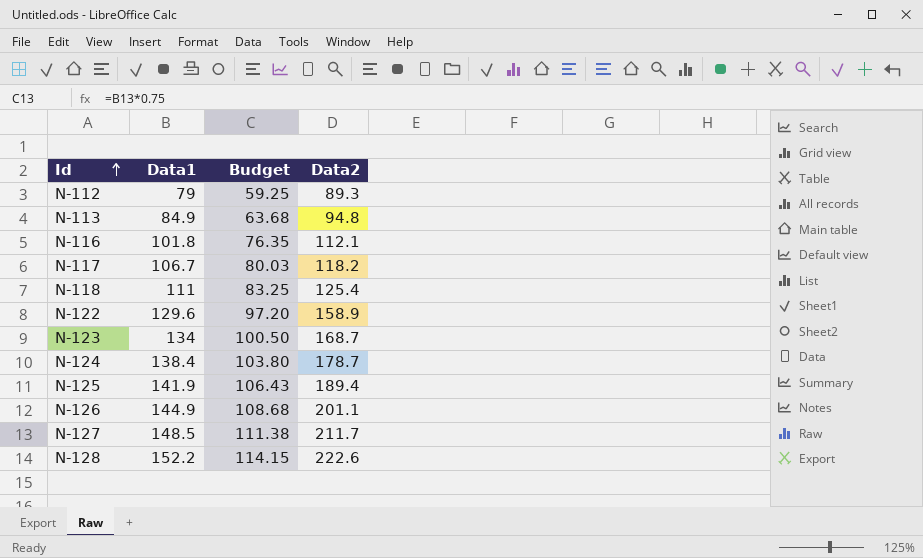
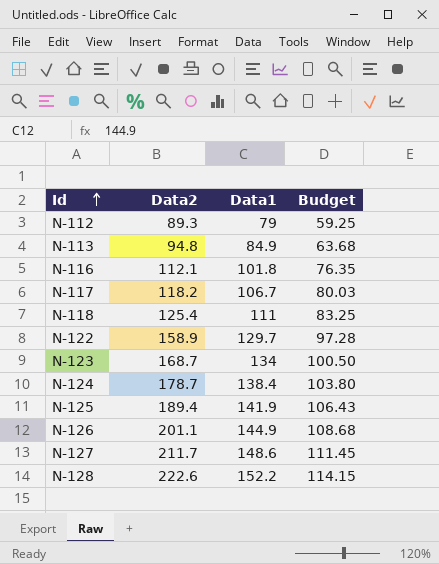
column Data2 | position: 4 -> 2
N-122 | Data1: 129.6 -> 129.7
N-122 | Budget: 97.20 -> 97.28
N-127 | Data1: 148.5 -> 148.6
N-127 | Budget: 111.38 -> 111.45

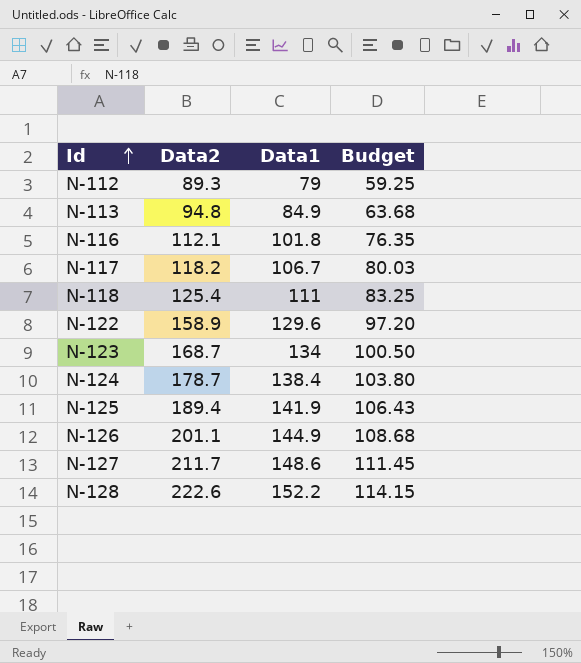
N-122 | Data1: 129.7 -> 129.6
N-122 | Budget: 97.28 -> 97.20

